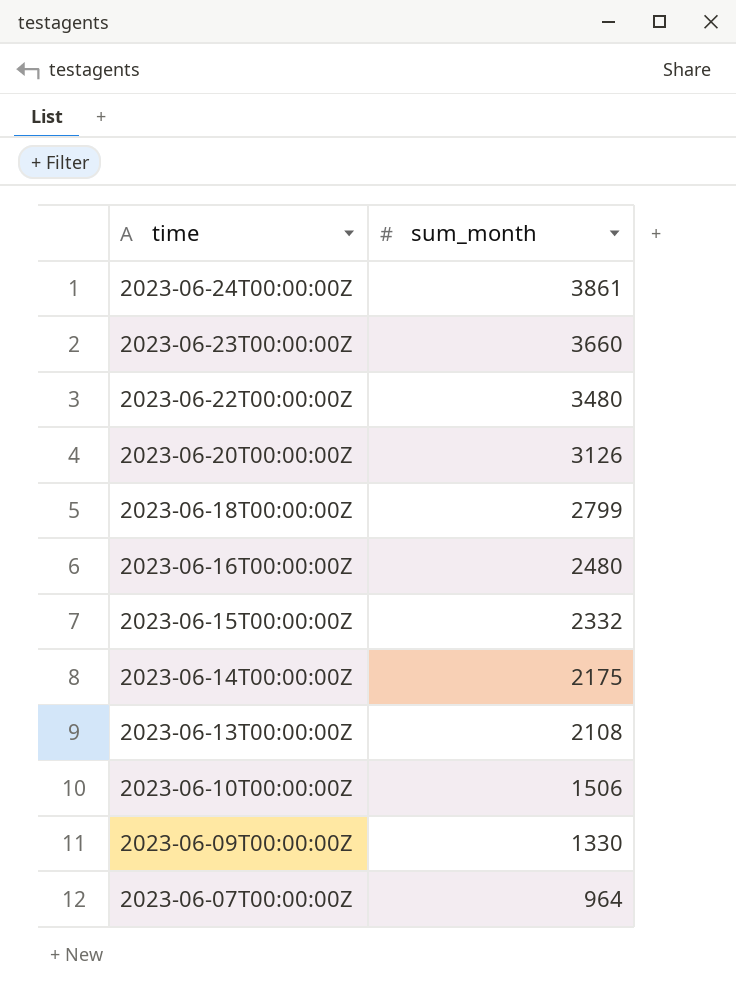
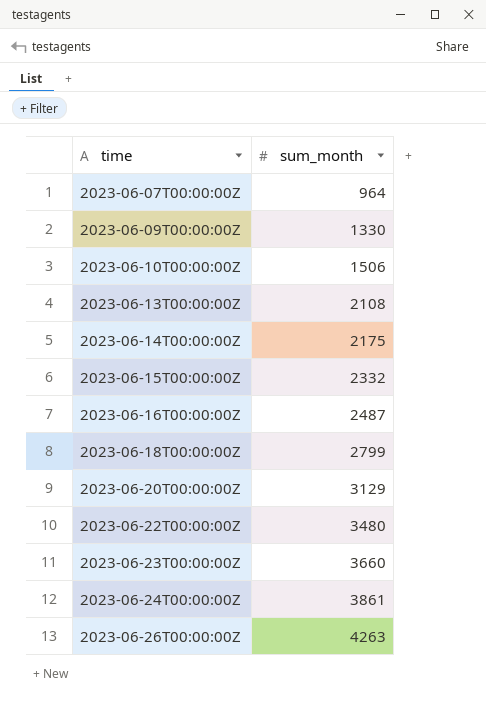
row order: time descending -> time ascending
2023-06-16T00:00:00Z | sum_month: 2480 -> 2487
2023-06-20T00:00:00Z | sum_month: 3126 -> 3129
row 2023-06-26T00:00:00Z: none -> 4263

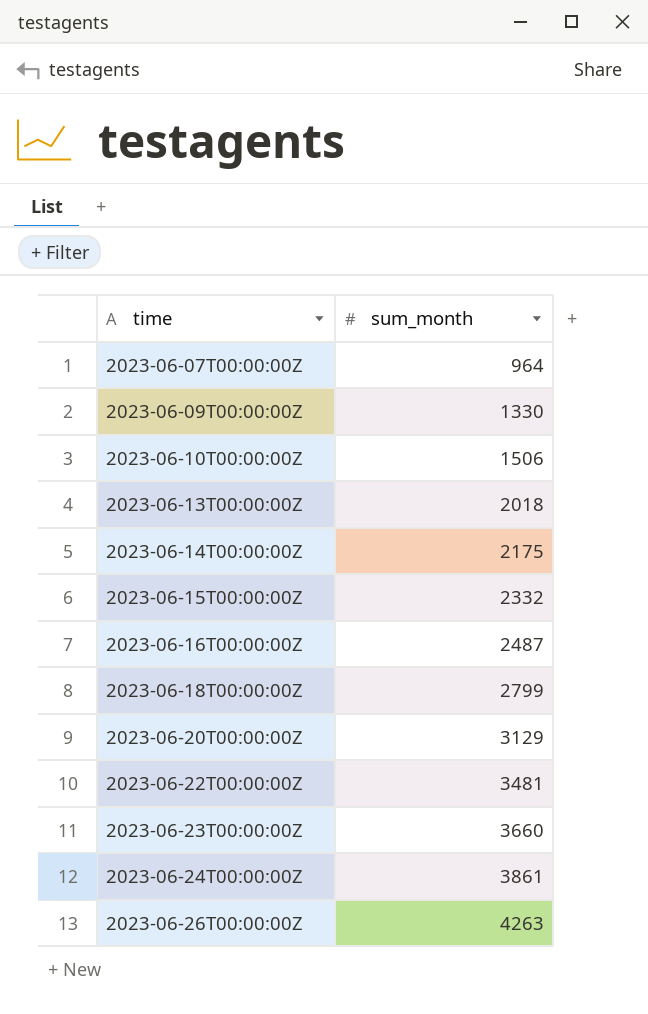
2023-06-13T00:00:00Z | sum_month: 2108 -> 2018
2023-06-22T00:00:00Z | sum_month: 3480 -> 3481

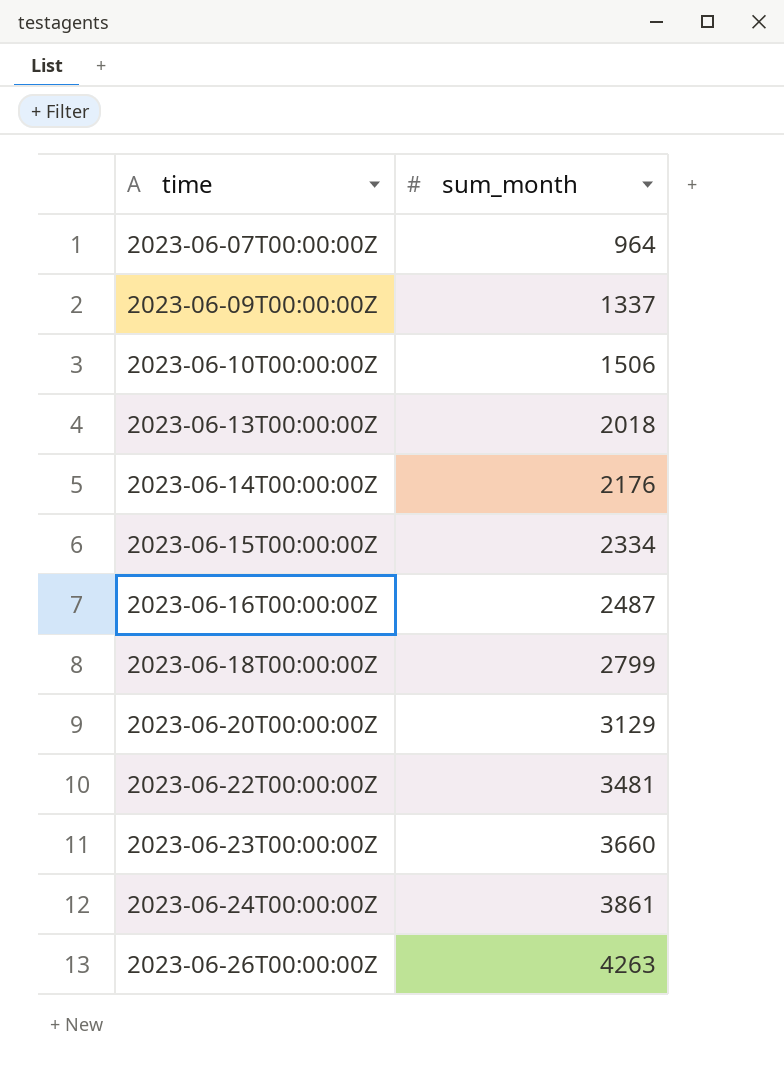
2023-06-09T00:00:00Z | sum_month: 1330 -> 1337
2023-06-14T00:00:00Z | sum_month: 2175 -> 2176
2023-06-15T00:00:00Z | sum_month: 2332 -> 2334

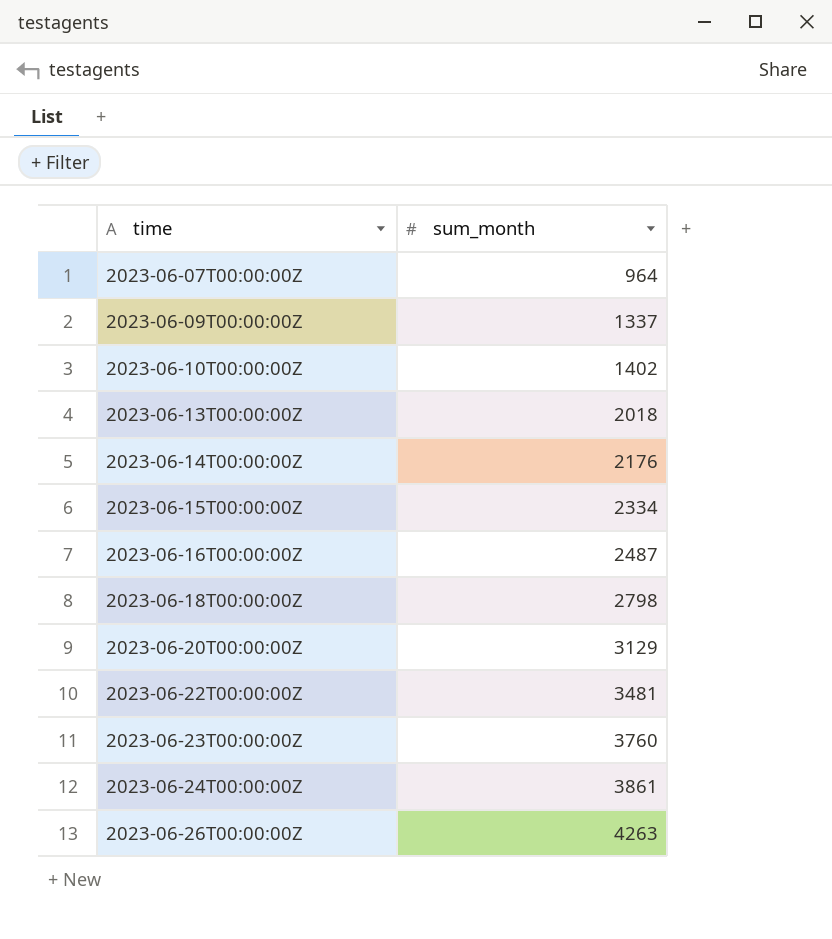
2023-06-10T00:00:00Z | sum_month: 1506 -> 1402
2023-06-18T00:00:00Z | sum_month: 2799 -> 2798
2023-06-23T00:00:00Z | sum_month: 3660 -> 3760

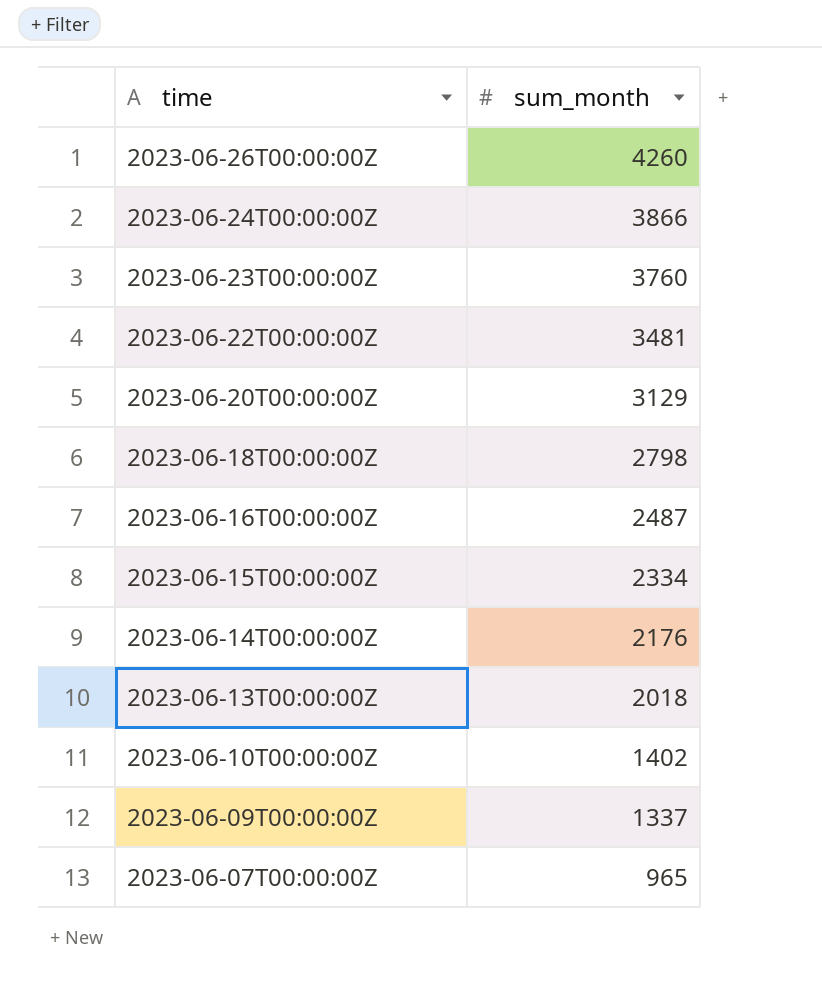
row order: time ascending -> time descending
2023-06-26T00:00:00Z | sum_month: 4263 -> 4260
2023-06-24T00:00:00Z | sum_month: 3861 -> 3866
2023-06-07T00:00:00Z | sum_month: 964 -> 965

